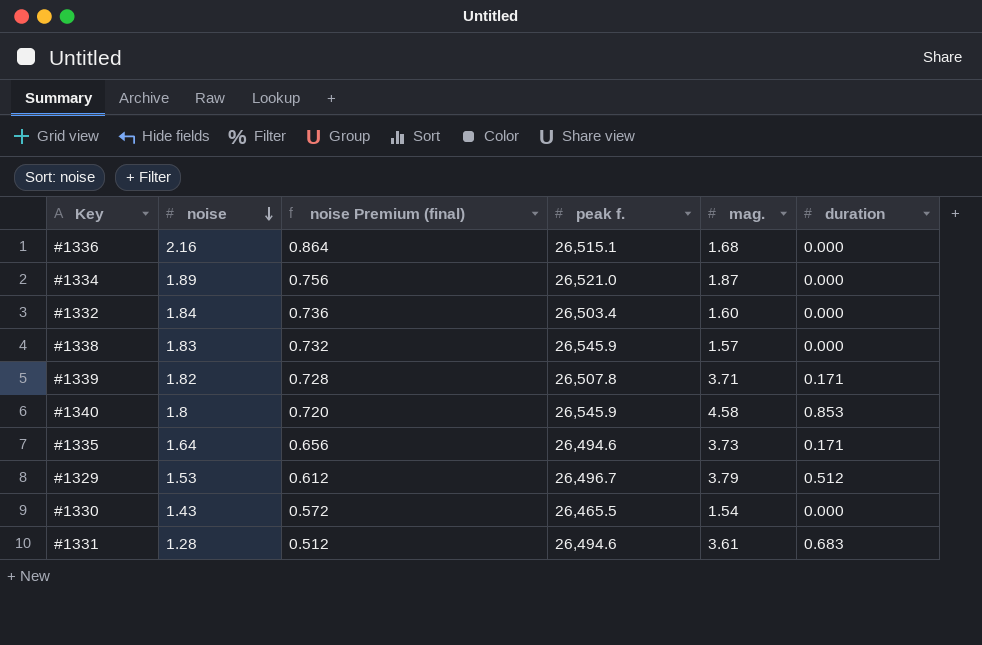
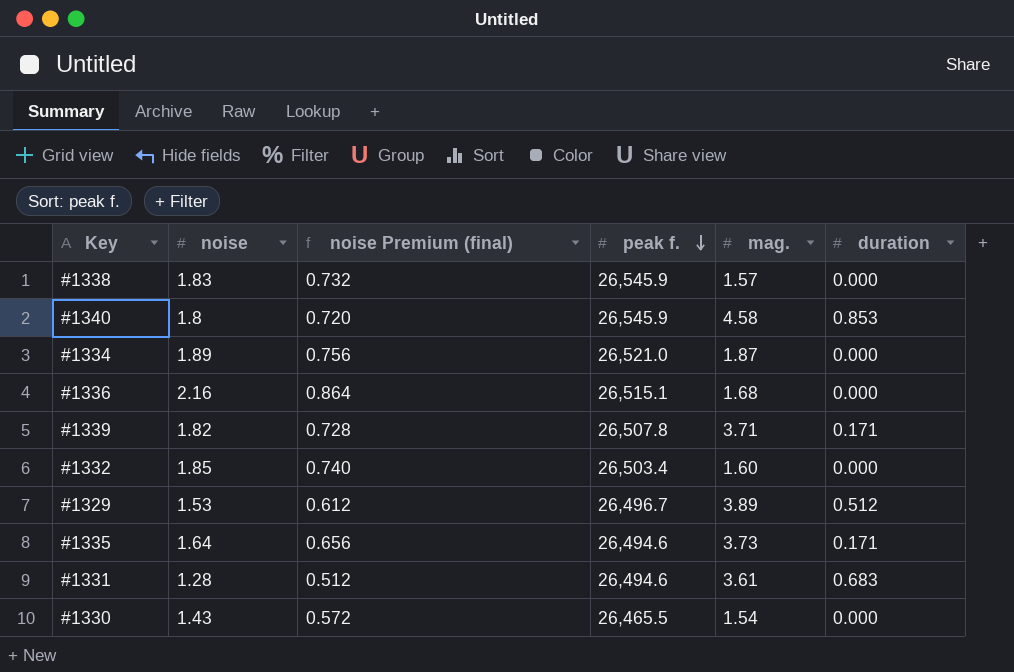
row order: noise descending -> peak f. descending
#1332 | noise: 1.84 -> 1.85
#1332 | noise Premium (final): 0.736 -> 0.740
#1329 | mag.: 3.79 -> 3.89

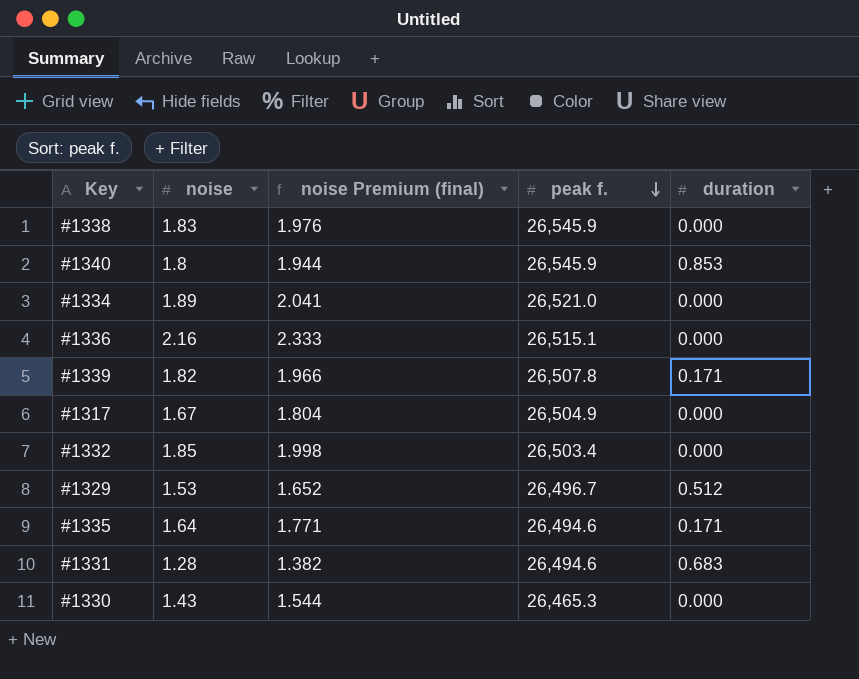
column mag. | position: 5 -> none
column noise Premium (final) | formula: [noise] * 0.4 -> [noise] * 1.08
row #1317: none -> 1.67 | 1.804 | 26,504.9 | 0.000
#1330 | peak f.: 26,465.5 -> 26,465.3

